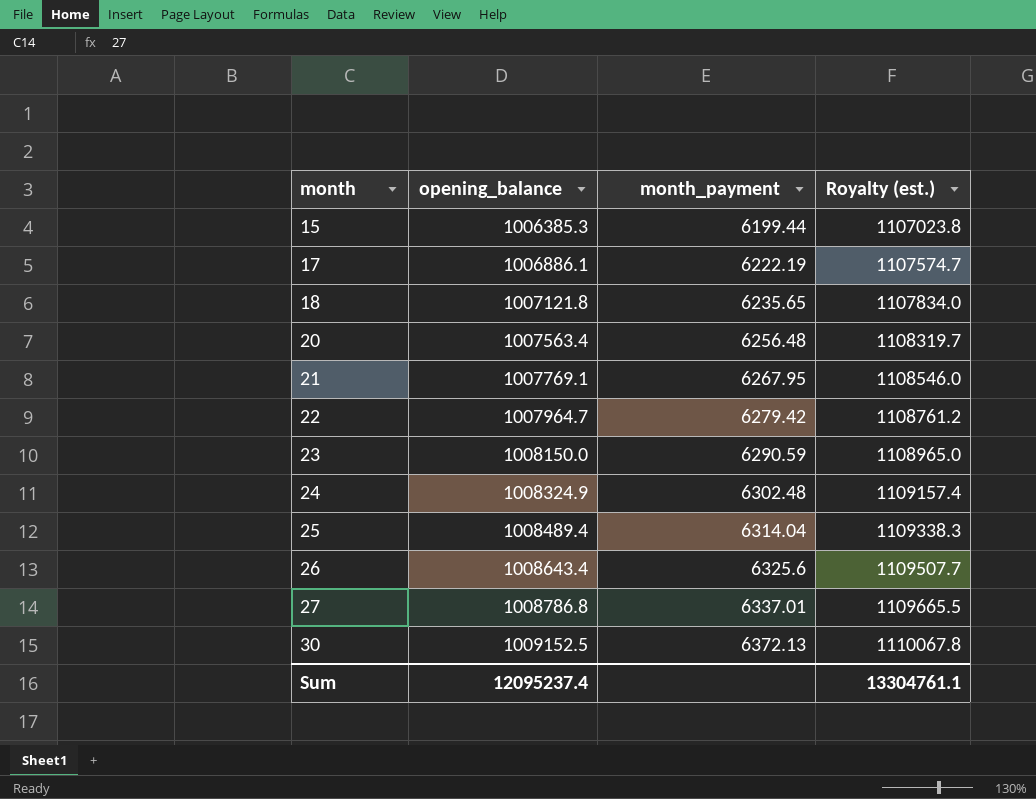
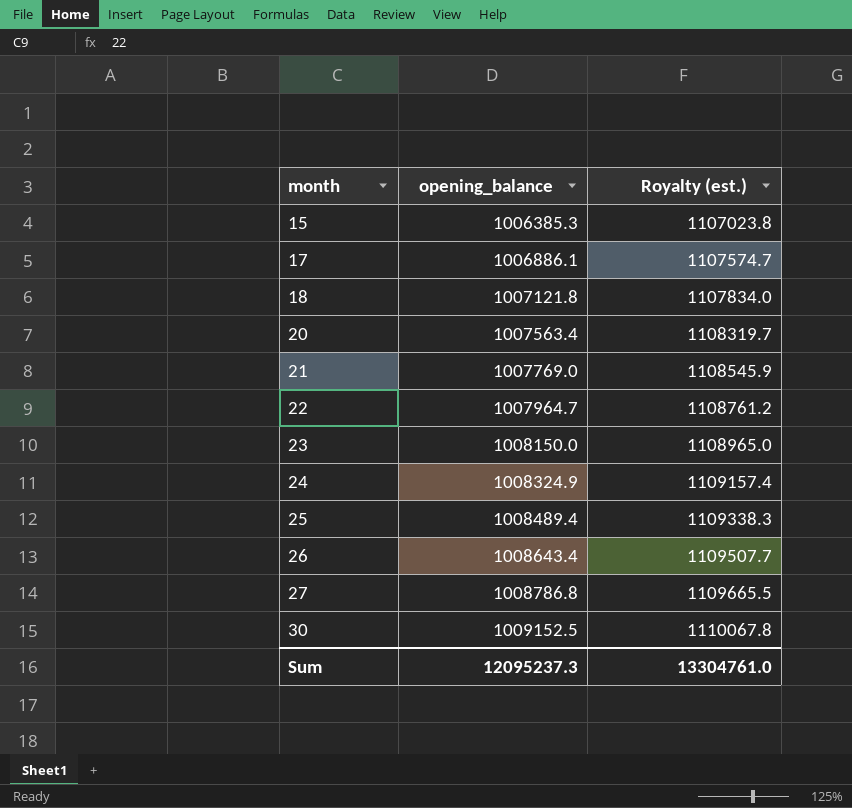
column month_payment | position: 3 -> none
21 | opening_balance: 1007769.1 -> 1007769.0
21 | Royalty (est.): 1108546.0 -> 1108545.9
Sum | opening_balance: 12095237.4 -> 12095237.3
Sum | Royalty (est.): 13304761.1 -> 13304761.0

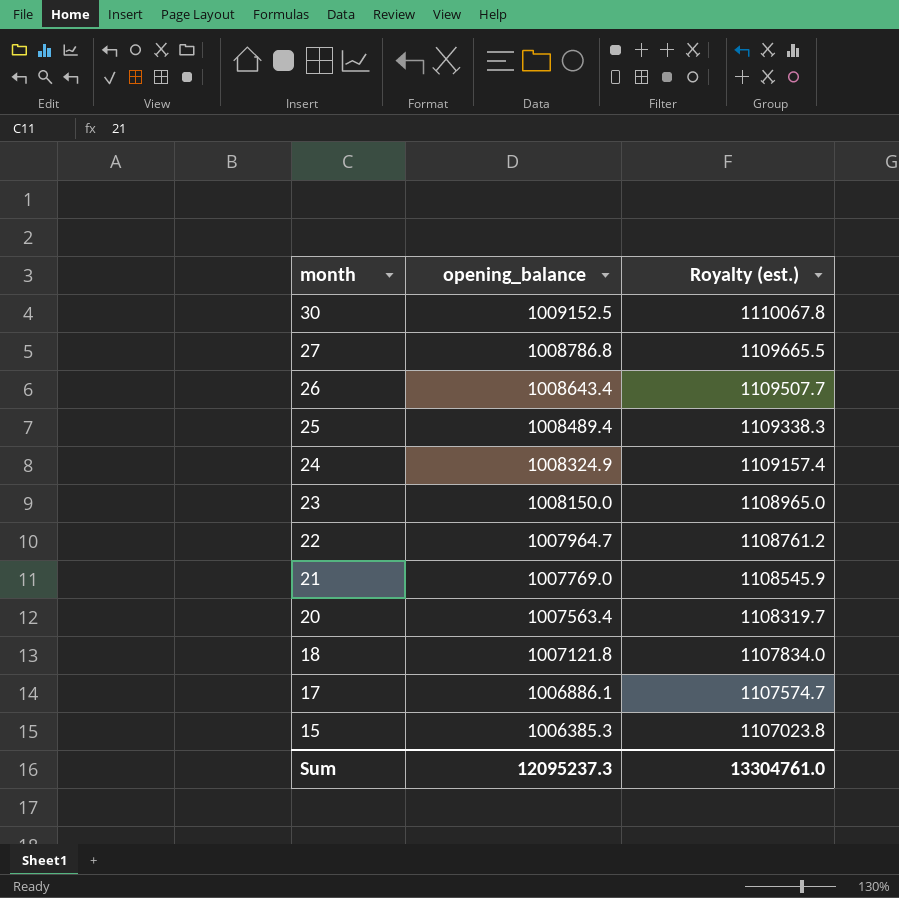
row order: month ascending -> month descending

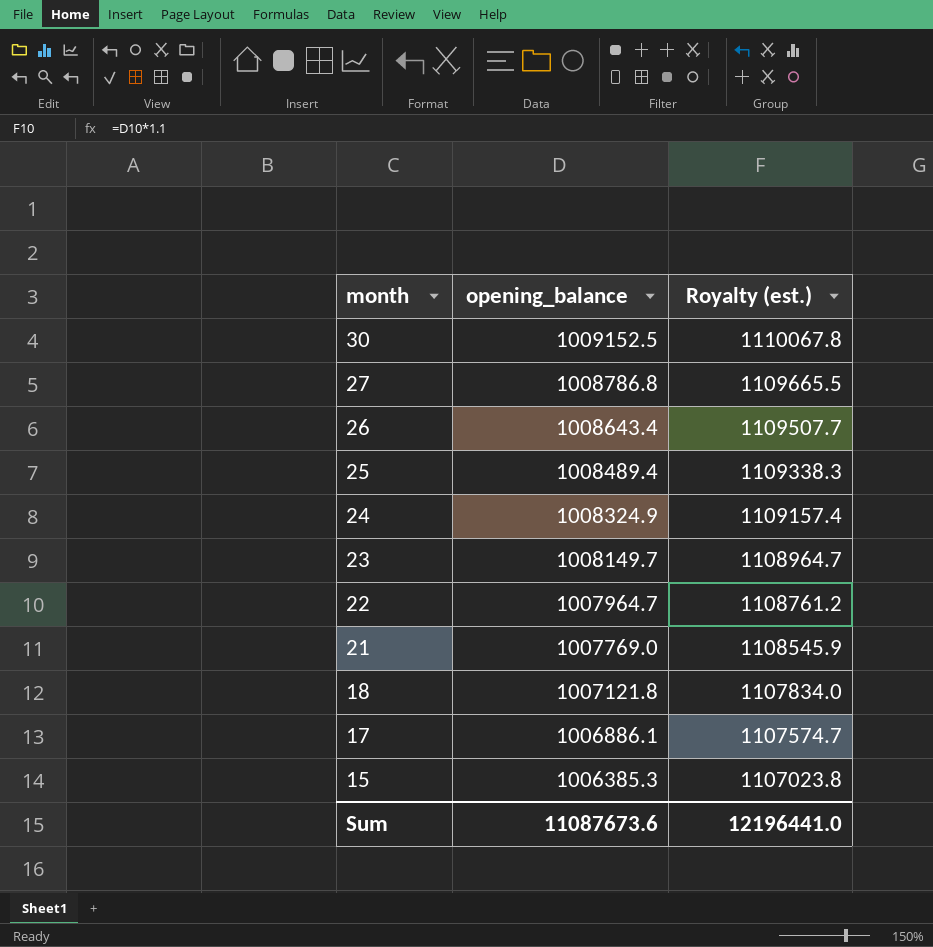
row 20: 1007563.4 | 1108319.7 -> none
23 | opening_balance: 1008150.0 -> 1008149.7
23 | Royalty (est.): 1108965.0 -> 1108964.7
Sum | opening_balance: 12095237.3 -> 11087673.6
Sum | Royalty (est.): 13304761.0 -> 12196441.0

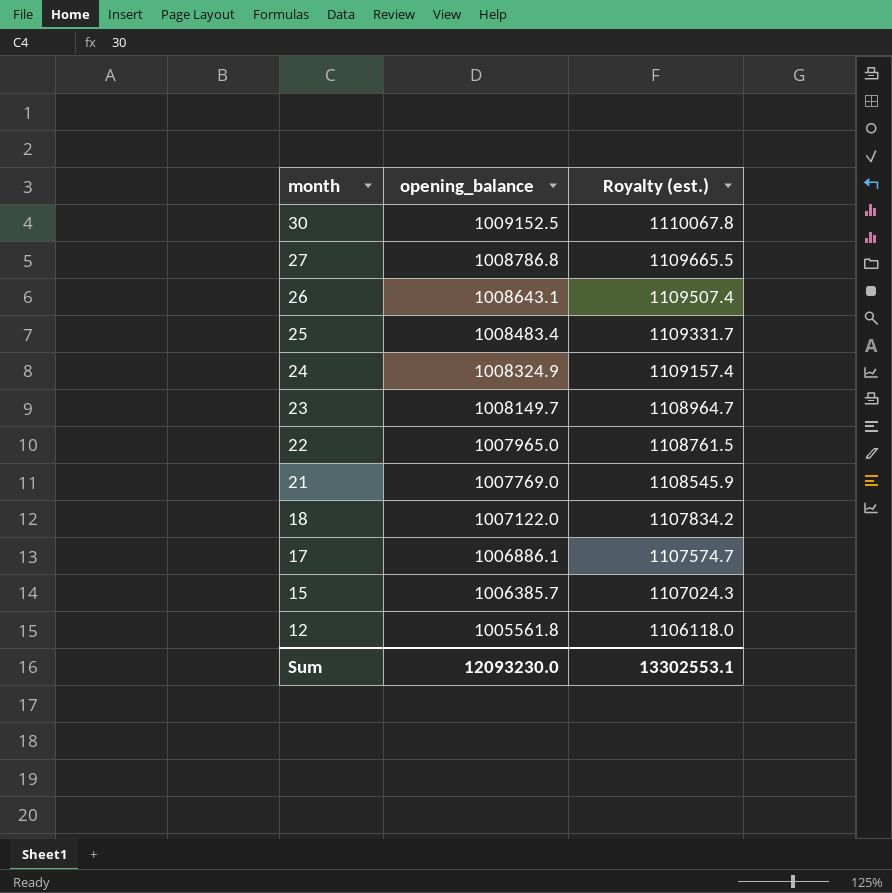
26 | opening_balance: 1008643.4 -> 1008643.1
26 | Royalty (est.): 1109507.7 -> 1109507.4
25 | opening_balance: 1008489.4 -> 1008483.4
25 | Royalty (est.): 1109338.3 -> 1109331.7
22 | opening_balance: 1007964.7 -> 1007965.0
22 | Royalty (est.): 1108761.2 -> 1108761.5
18 | opening_balance: 1007121.8 -> 1007122.0
18 | Royalty (est.): 1107834.0 -> 1107834.2
15 | opening_balance: 1006385.3 -> 1006385.7
15 | Royalty (est.): 1107023.8 -> 1107024.3
row 12: none -> 1005561.8 | 1106118.0
Sum | opening_balance: 11087673.6 -> 12093230.0
Sum | Royalty (est.): 12196441.0 -> 13302553.1

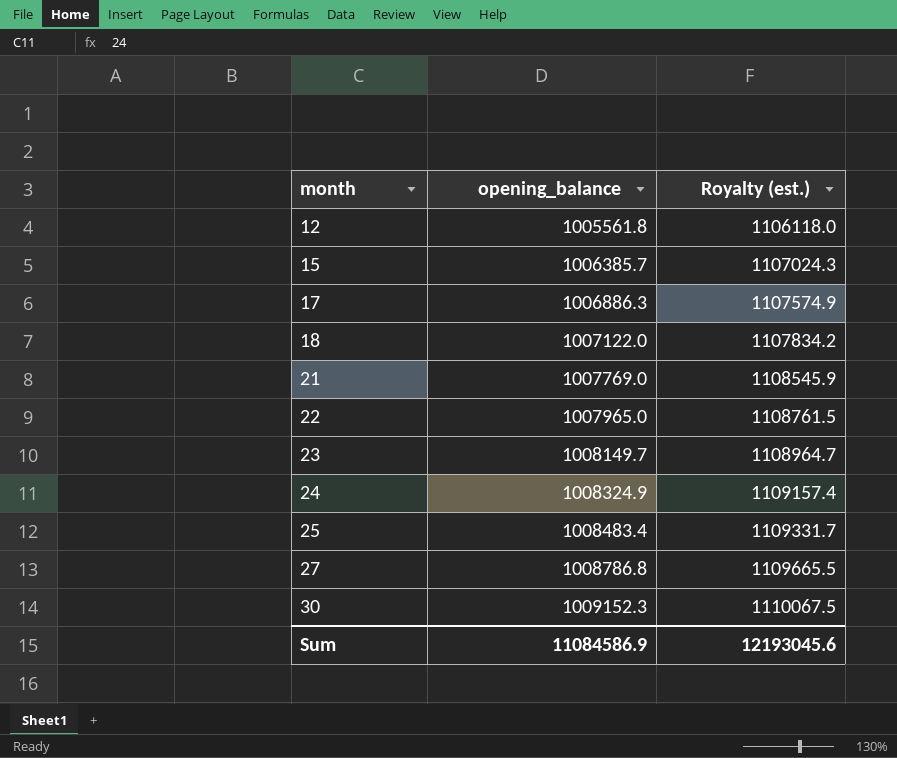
row order: month descending -> month ascending
row 26: 1008643.1 | 1109507.4 -> none
17 | opening_balance: 1006886.1 -> 1006886.3
17 | Royalty (est.): 1107574.7 -> 1107574.9
30 | opening_balance: 1009152.5 -> 1009152.3
30 | Royalty (est.): 1110067.8 -> 1110067.5
Sum | opening_balance: 12093230.0 -> 11084586.9
Sum | Royalty (est.): 13302553.1 -> 12193045.6

